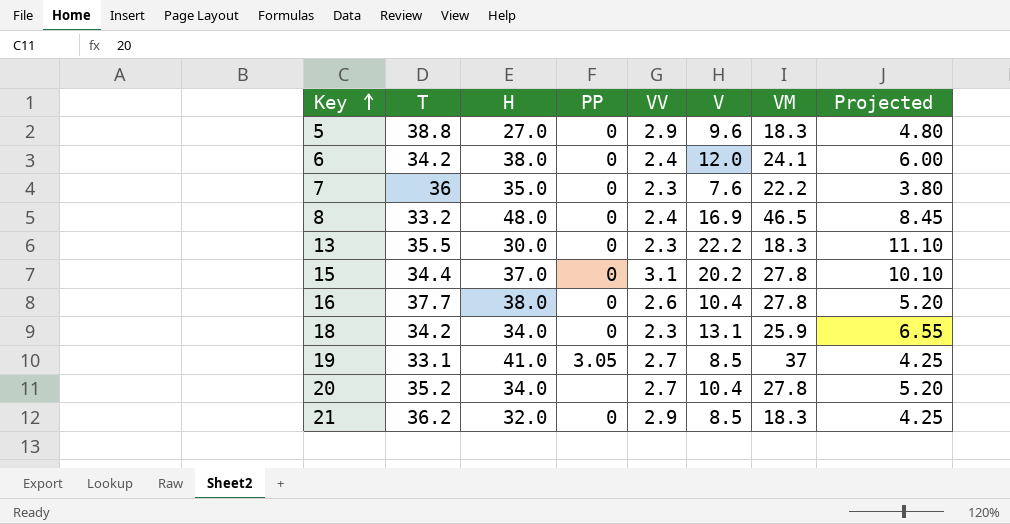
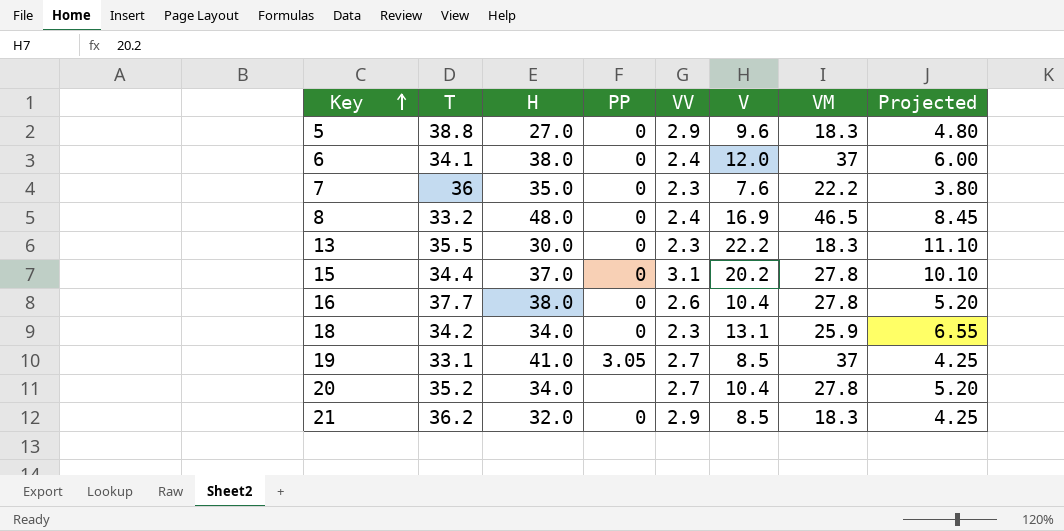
6 | T: 34.2 -> 34.1
6 | VM: 24.1 -> 37

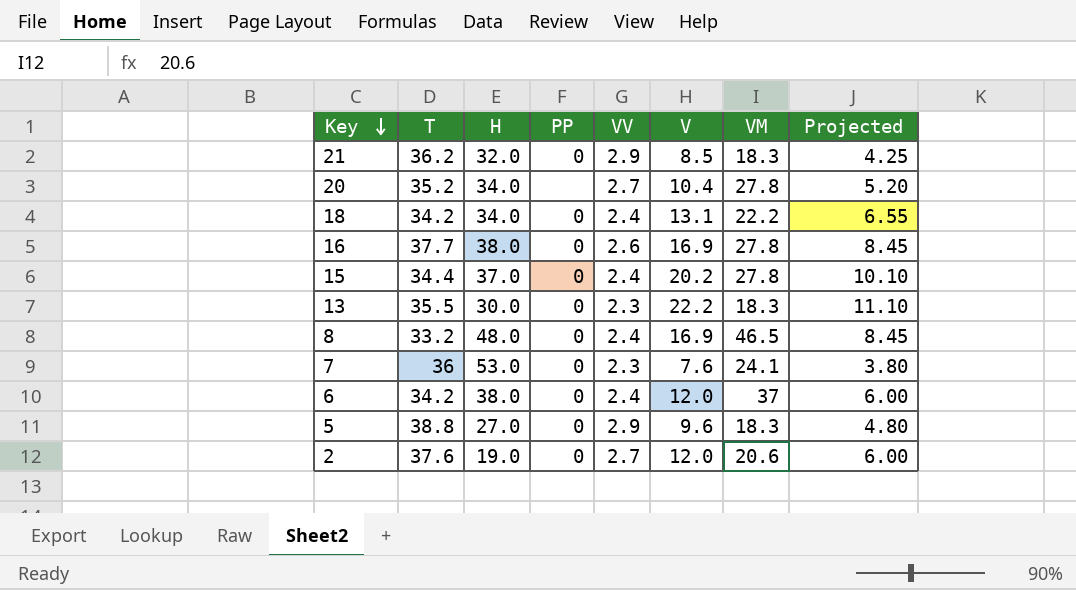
row order: Key ascending -> Key descending
row 19: 33.1 | 41.0 | 3.05 | 2.7 | 8.5 | 37 | 4.25 -> none
18 | VV: 2.3 -> 2.4
18 | VM: 25.9 -> 22.2
16 | V: 10.4 -> 16.9
16 | Projected: 5.20 -> 8.45
15 | VV: 3.1 -> 2.4
7 | H: 35.0 -> 53.0
7 | VM: 22.2 -> 24.1
6 | T: 34.1 -> 34.2
row 2: none -> 37.6 | 19.0 | 0 | 2.7 | 12.0 | 20.6 | 6.00

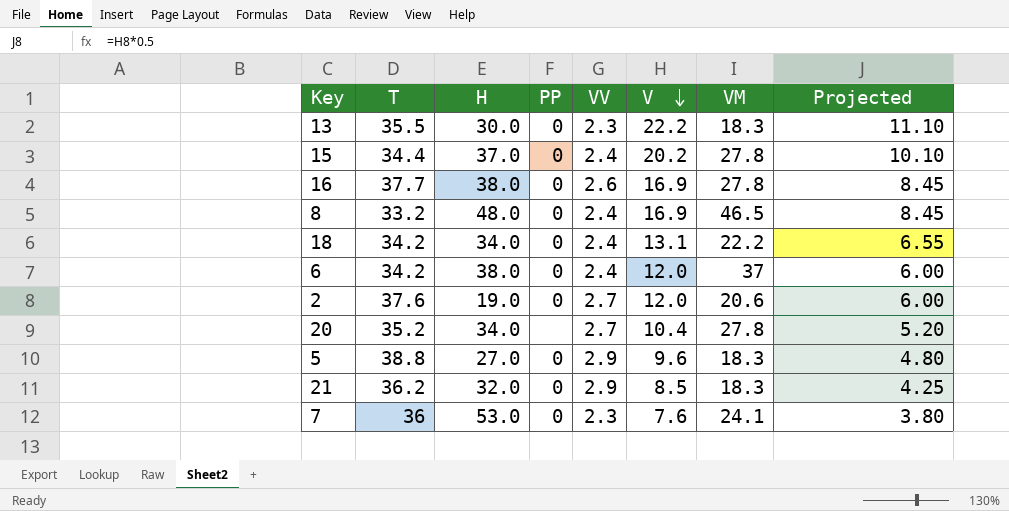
row order: Key descending -> V descending

